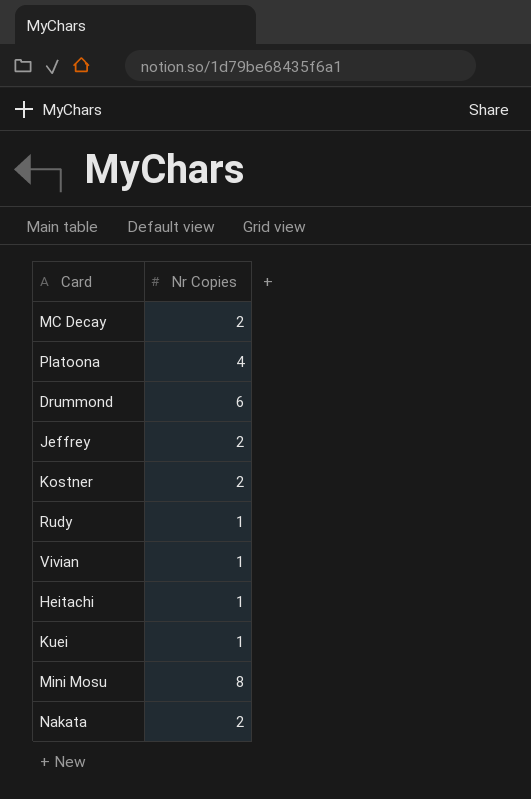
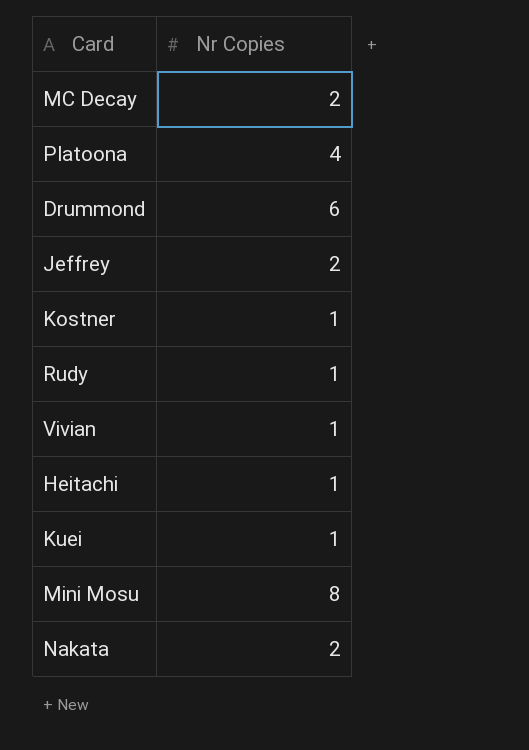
Kostner | Nr Copies: 2 -> 1

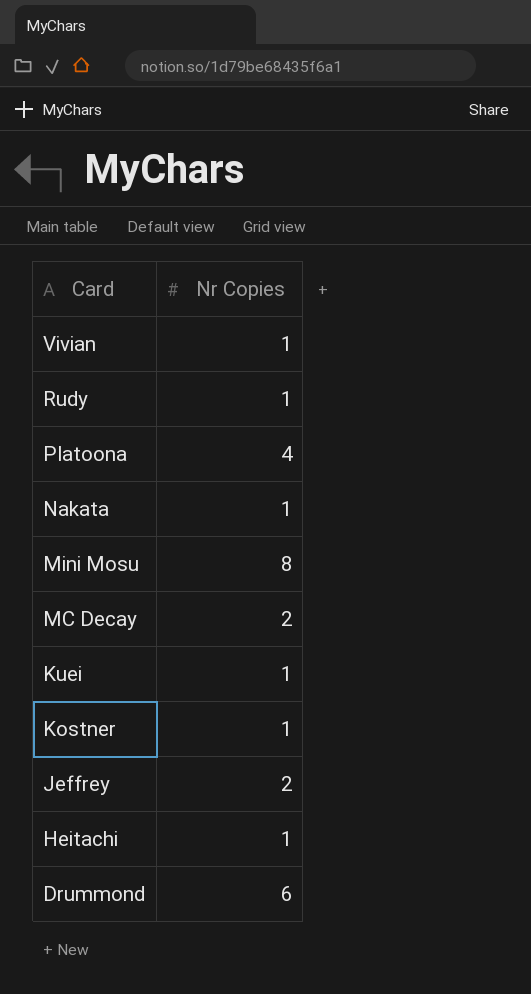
row order: none -> Card descending
Nakata | Nr Copies: 2 -> 1

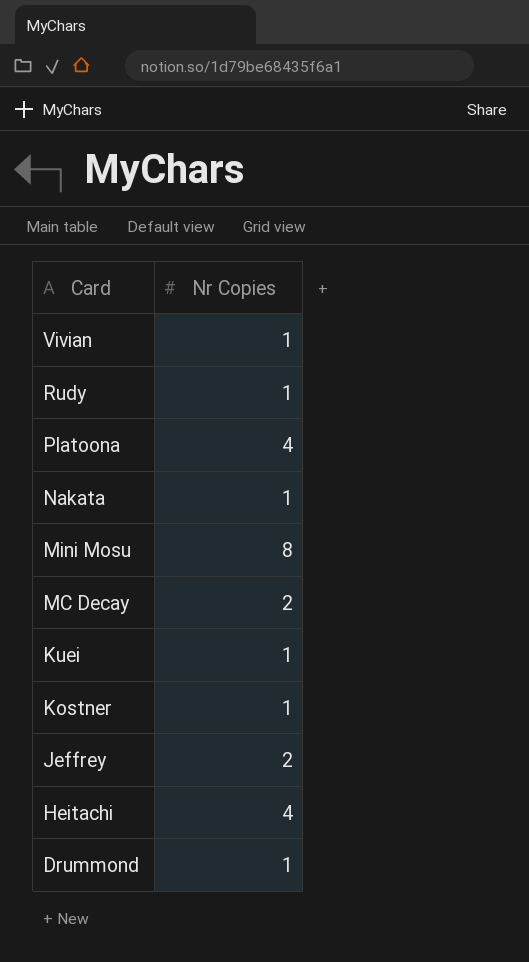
Heitachi | Nr Copies: 1 -> 4
Drummond | Nr Copies: 6 -> 1

